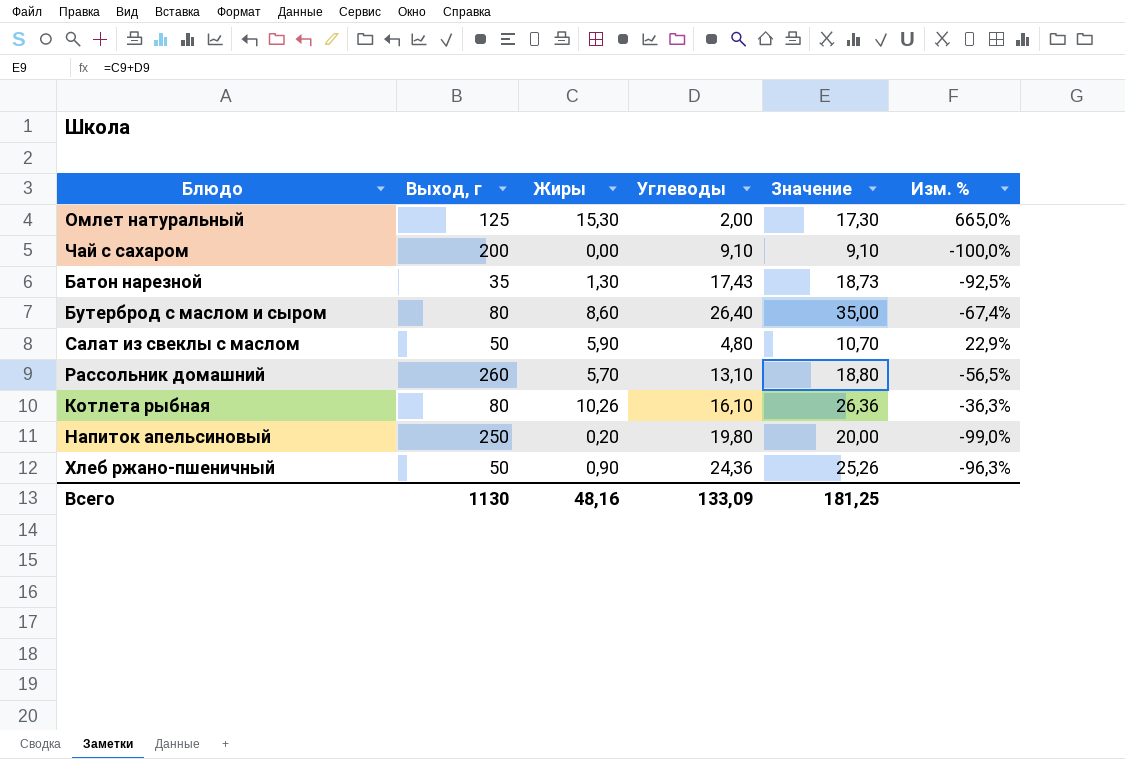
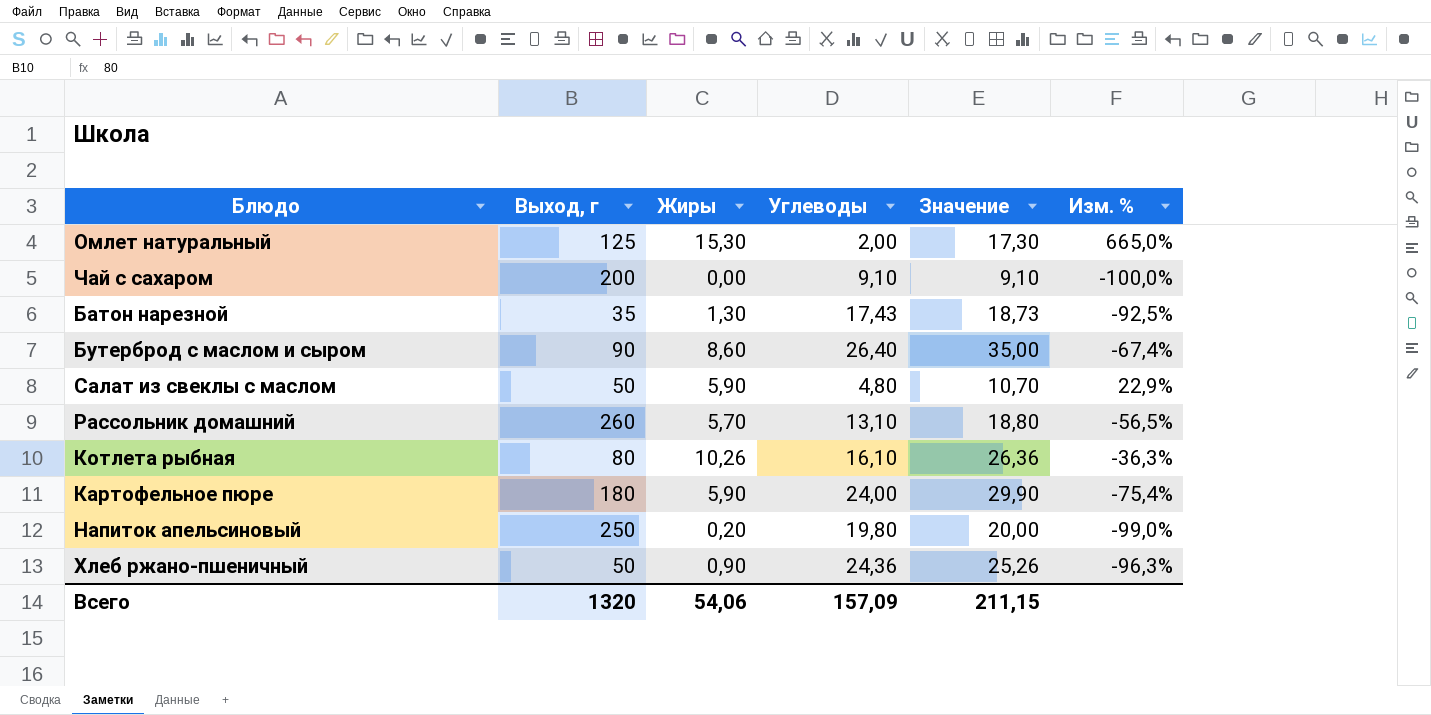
Бутерброд с маслом и сыром | Выход, г: 80 -> 90
row Картофельное пюре: none -> 180 | 5,90 | 24,00 | 29,90 | -75,4%
Всего | Выход, г: 1130 -> 1320
Всего | Жиры: 48,16 -> 54,06
Всего | Углеводы: 133,09 -> 157,09
Всего | Значение: 181,25 -> 211,15

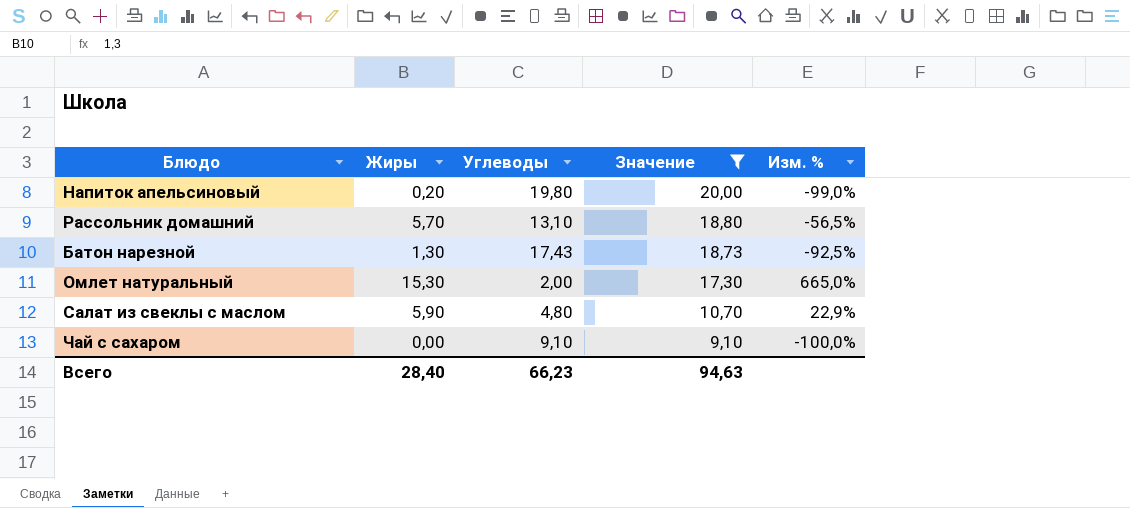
filter: none -> Значение <= 20,00
row order: none -> Значение descending
column Выход, г | position: 2 -> none
Всего | Жиры: 54,06 -> 28,40
Всего | Углеводы: 157,09 -> 66,23
Всего | Значение: 211,15 -> 94,63

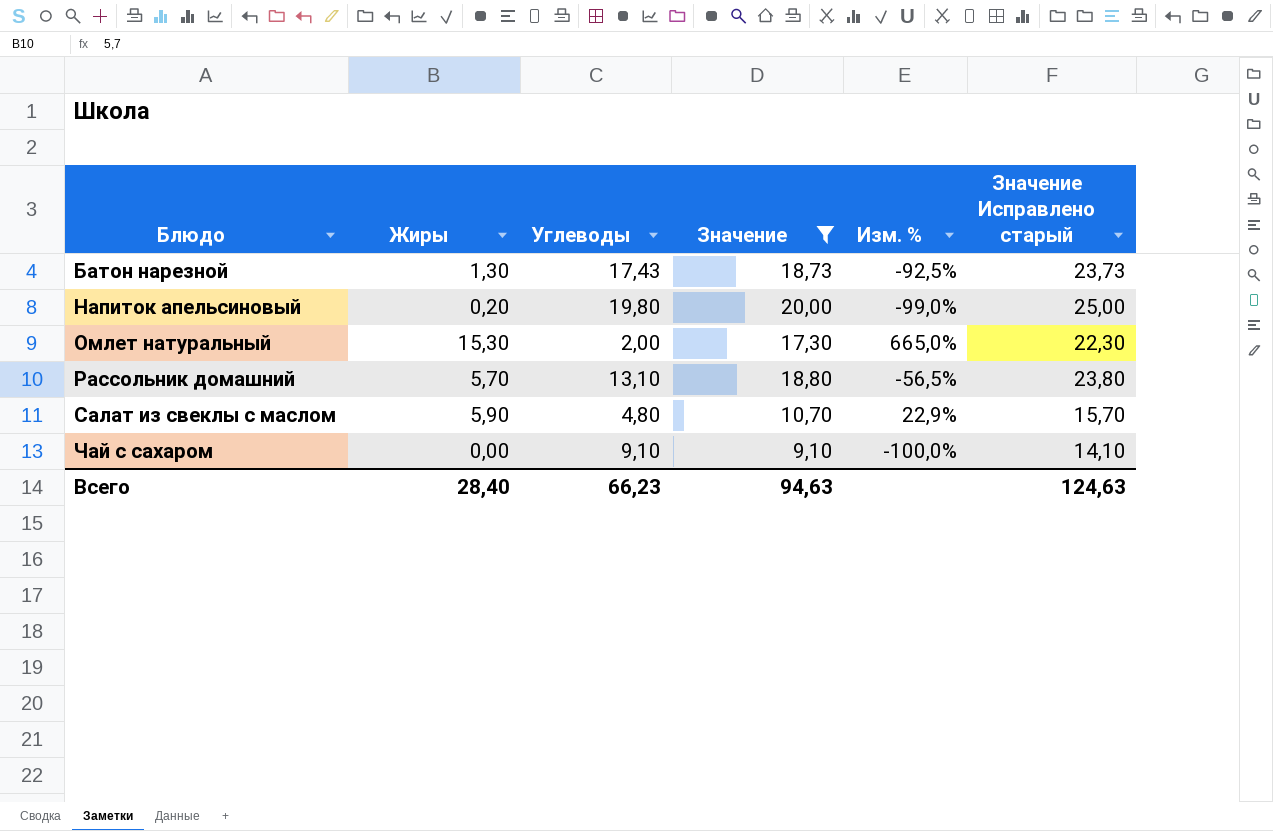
row order: Значение descending -> Блюдо ascending
column Значение Исправлено старый | formula: none -> [Значение] + 5

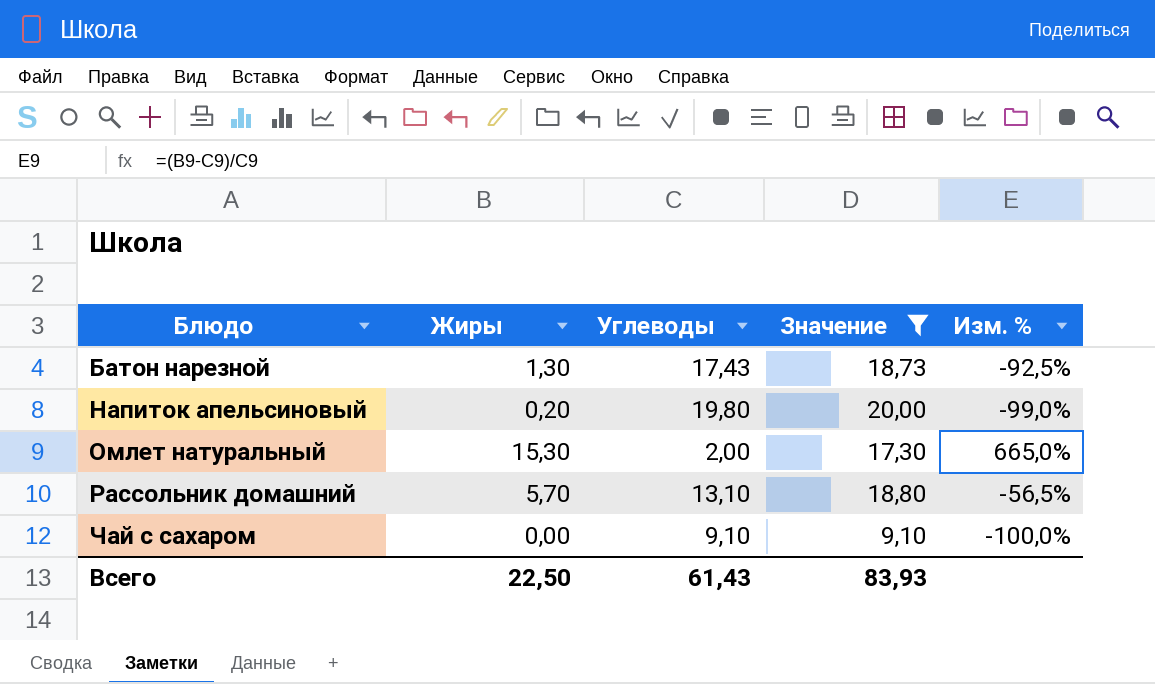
column Значение Исправлено старый | formula: [Значение] + 5 -> none
row Салат из свеклы с маслом: 5,90 | 4,80 | 10,70 | 22,9% | 15,70 -> none
Всего | Жиры: 28,40 -> 22,50
Всего | Углеводы: 66,23 -> 61,43
Всего | Значение: 94,63 -> 83,93

